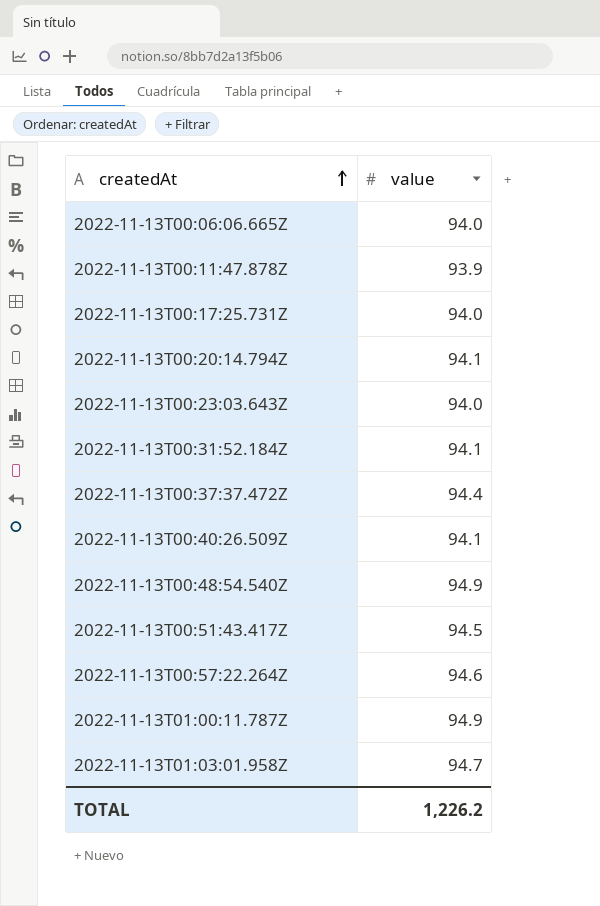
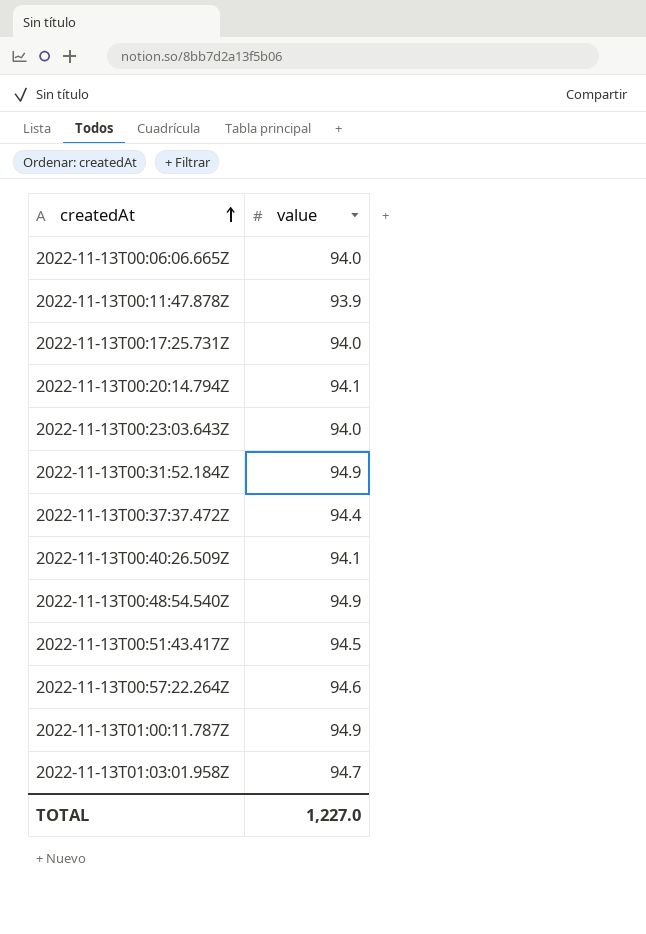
2022-11-13T00:31:52.184Z | value: 94.1 -> 94.9
TOTAL | value: 1,226.2 -> 1,227.0

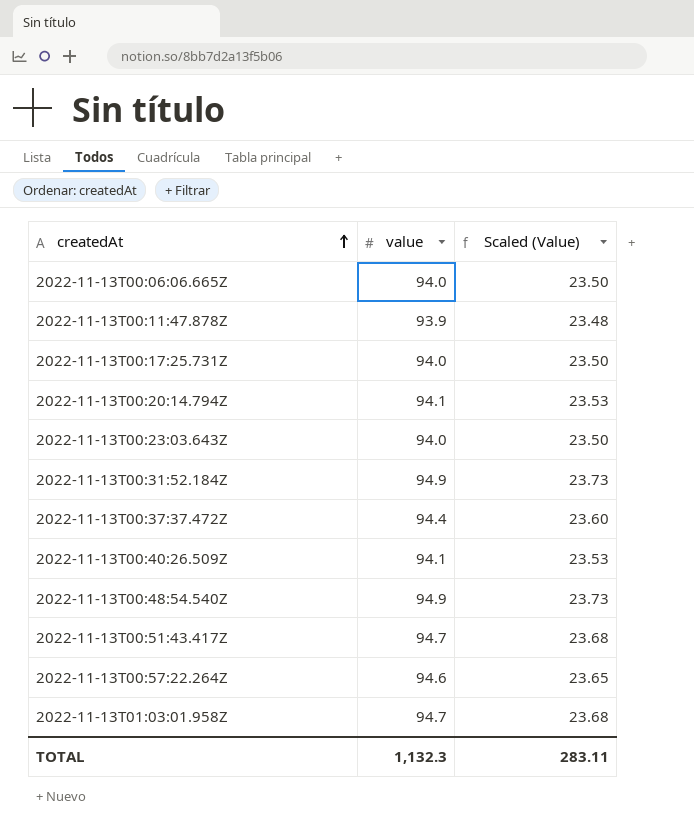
column Scaled (Value) | formula: none -> [value] * 0.25
row 2022-11-13T01:00:11.787Z: 94.9 -> none
2022-11-13T00:51:43.417Z | value: 94.5 -> 94.7
TOTAL | value: 1,227.0 -> 1,132.3

